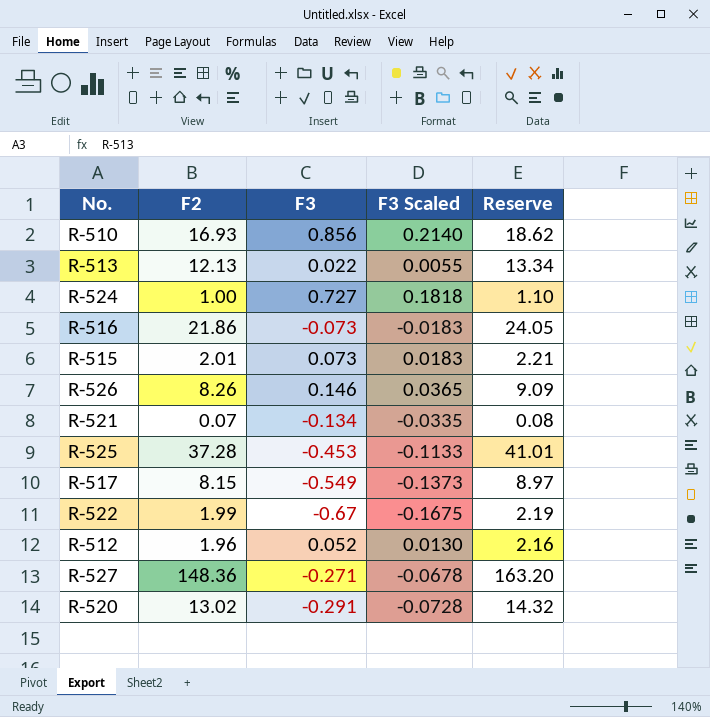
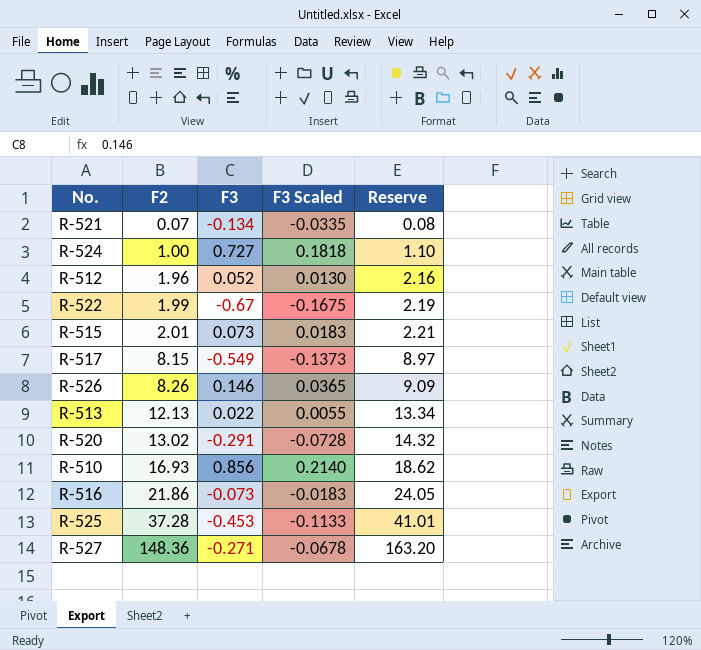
row order: none -> F2 ascending

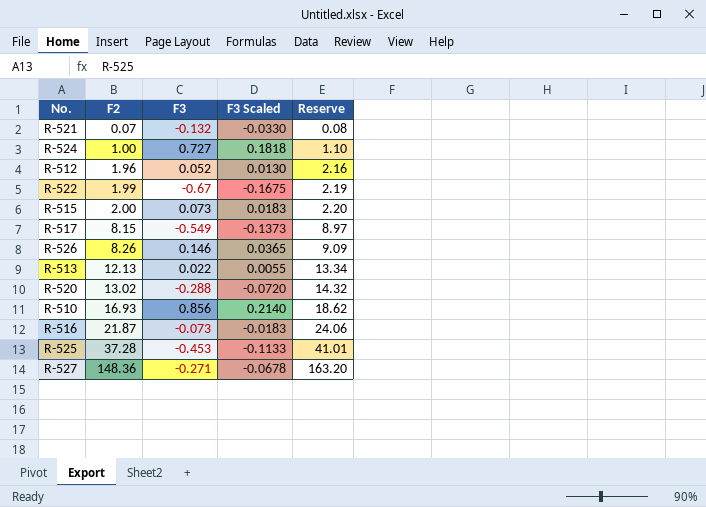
R-521 | F3: -0.134 -> -0.132
R-521 | F3 Scaled: -0.0335 -> -0.0330
R-515 | F2: 2.01 -> 2.00
R-515 | Reserve: 2.21 -> 2.20
R-520 | F3: -0.291 -> -0.288
R-520 | F3 Scaled: -0.0728 -> -0.0720
R-516 | F2: 21.86 -> 21.87
R-516 | Reserve: 24.05 -> 24.06

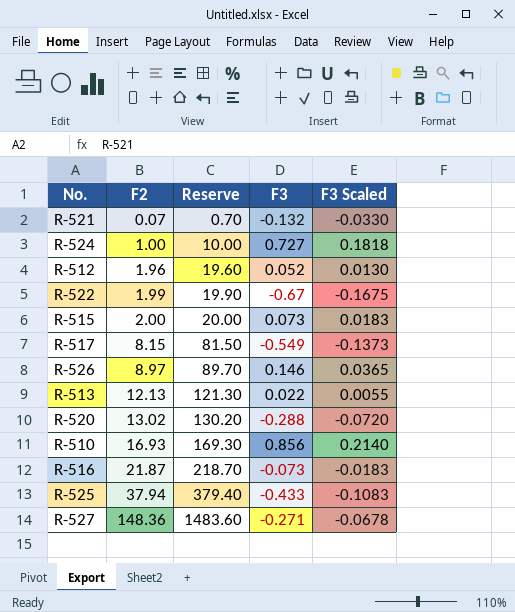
column Reserve | formula: [F2] * 1.1 -> [F2] * 10
column Reserve | position: 5 -> 3
R-526 | F2: 8.26 -> 8.97
R-525 | F2: 37.28 -> 37.94
R-525 | F3: -0.453 -> -0.433
R-525 | F3 Scaled: -0.1133 -> -0.1083

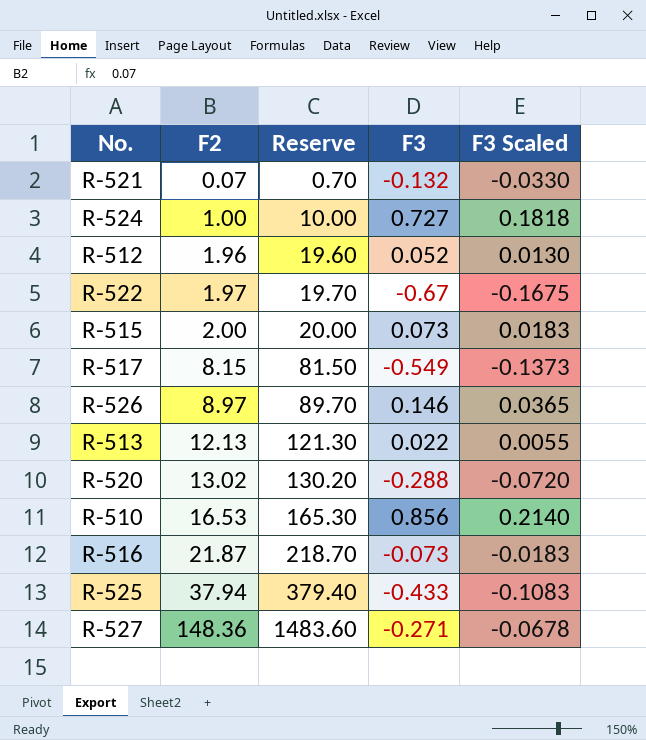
R-522 | F2: 1.99 -> 1.97
R-522 | Reserve: 19.90 -> 19.70
R-510 | F2: 16.93 -> 16.53
R-510 | Reserve: 169.30 -> 165.30

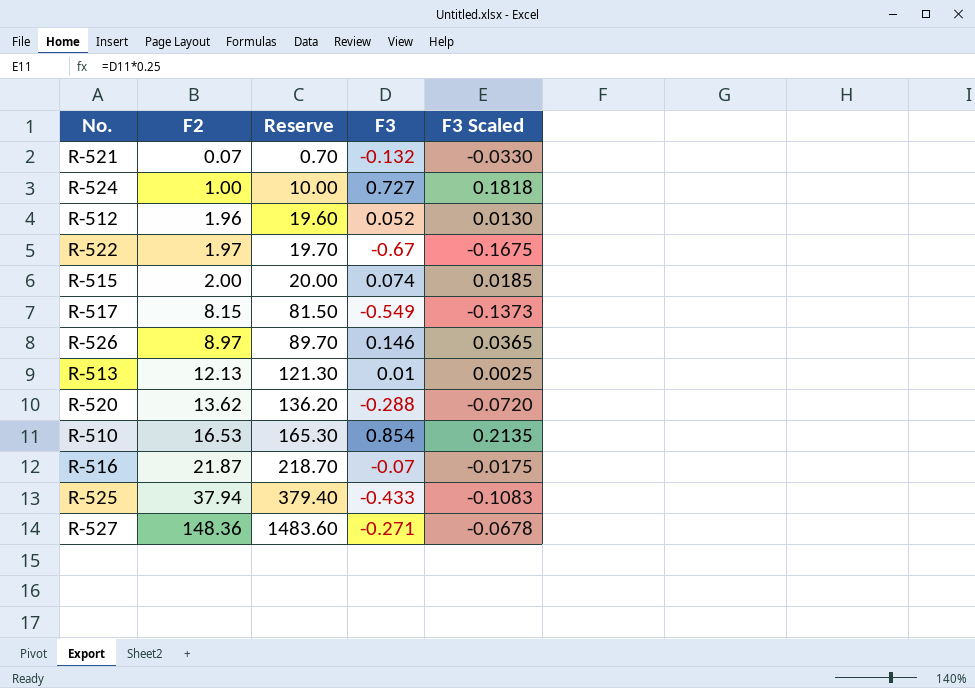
R-515 | F3: 0.073 -> 0.074
R-515 | F3 Scaled: 0.0183 -> 0.0185
R-513 | F3: 0.022 -> 0.01
R-513 | F3 Scaled: 0.0055 -> 0.0025
R-520 | F2: 13.02 -> 13.62
R-520 | Reserve: 130.20 -> 136.20
R-510 | F3: 0.856 -> 0.854
R-510 | F3 Scaled: 0.2140 -> 0.2135
R-516 | F3: -0.073 -> -0.07
R-516 | F3 Scaled: -0.0183 -> -0.0175

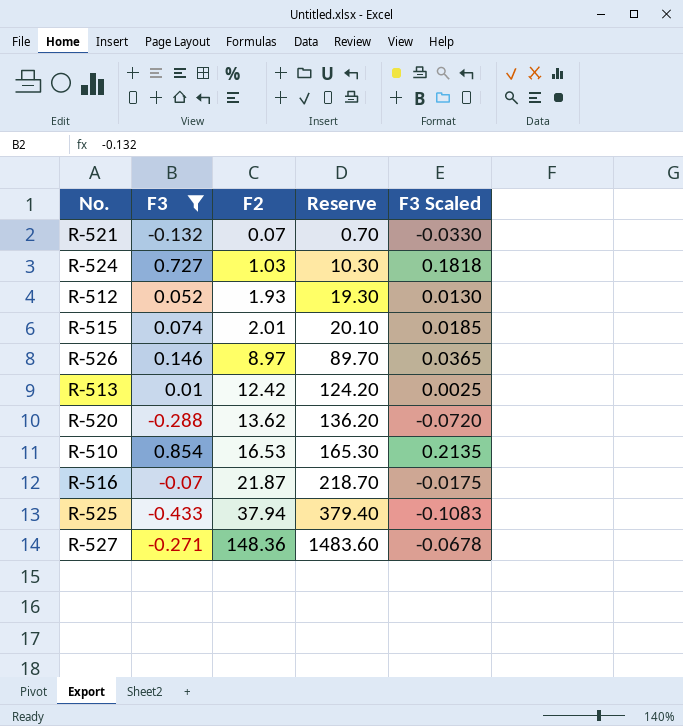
filter: none -> F3 >= -0.433
column F3 | position: 4 -> 2
R-524 | F2: 1.00 -> 1.03
R-524 | Reserve: 10.00 -> 10.30
R-512 | F2: 1.96 -> 1.93
R-512 | Reserve: 19.60 -> 19.30
R-515 | F2: 2.00 -> 2.01
R-515 | Reserve: 20.00 -> 20.10
R-513 | F2: 12.13 -> 12.42
R-513 | Reserve: 121.30 -> 124.20

